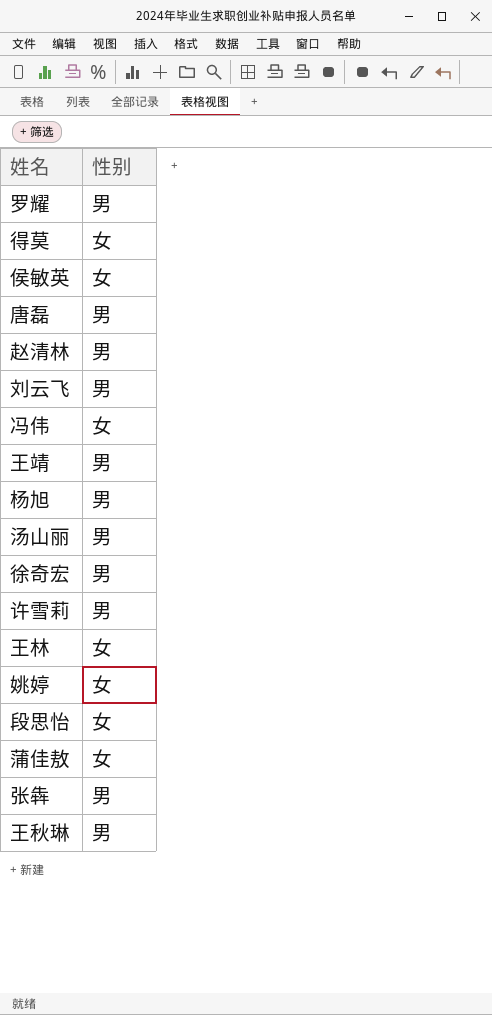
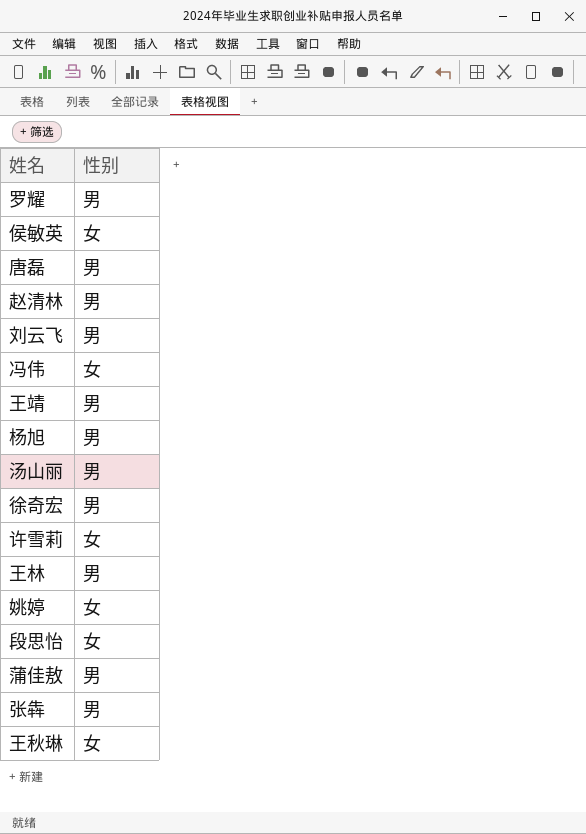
row 得莫: 女 -> none
许雪莉 | 性别: 男 -> 女
王林 | 性别: 女 -> 男
蒲佳敖 | 性别: 女 -> 男
王秋琳 | 性别: 男 -> 女

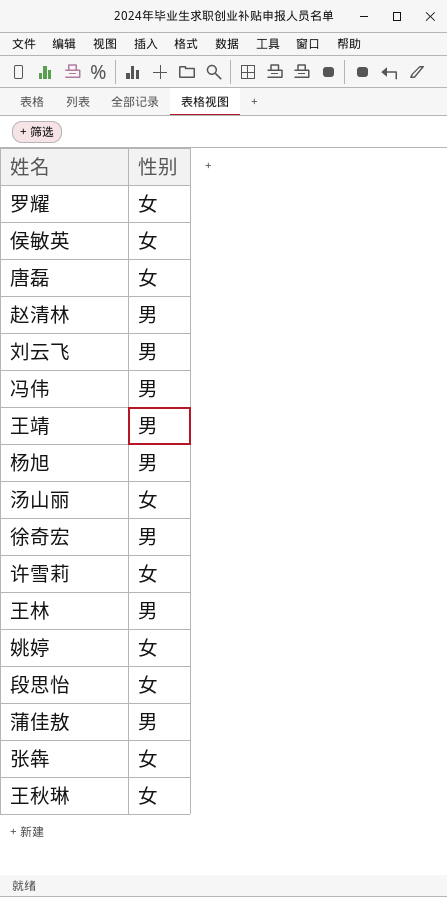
罗耀 | 性别: 男 -> 女
唐磊 | 性别: 男 -> 女
冯伟 | 性别: 女 -> 男
汤山丽 | 性别: 男 -> 女
张犇 | 性别: 男 -> 女

